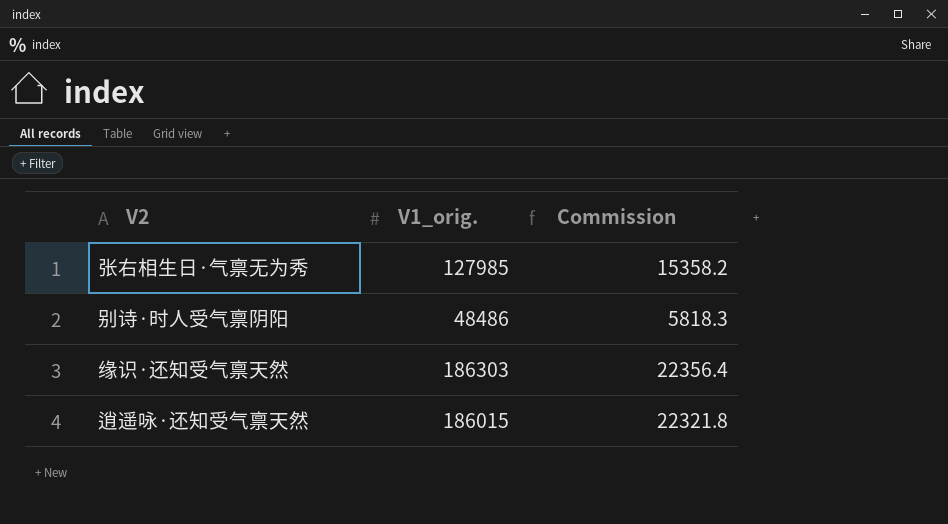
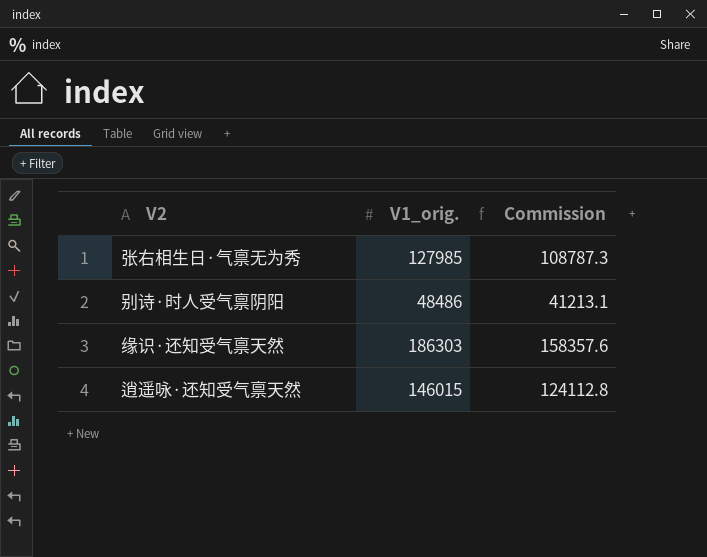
column Commission | formula: [V1_orig.] * 0.12 -> [V1_orig.] * 0.85
逍遥咏·还知受气禀天然 | V1_orig.: 186015 -> 146015

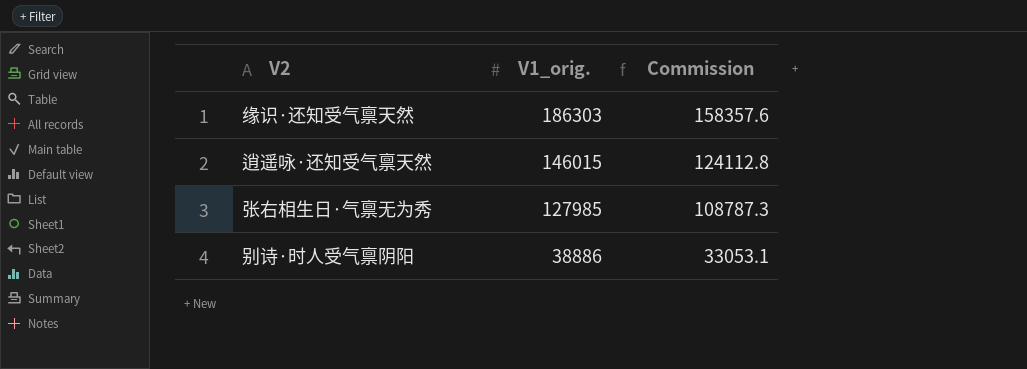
row order: none -> V1_orig. descending
别诗·时人受气禀阴阳 | V1_orig.: 48486 -> 38886
别诗·时人受气禀阴阳 | Commission: 41213.1 -> 33053.1

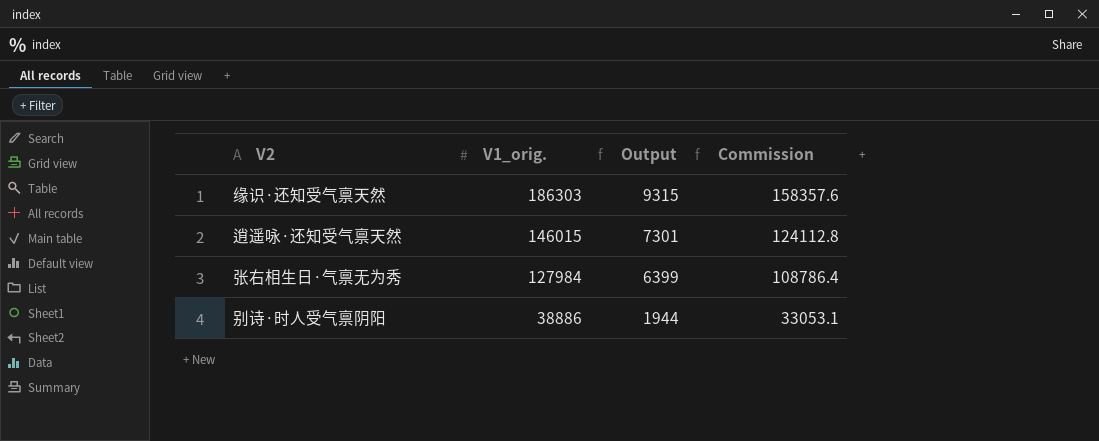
column Output | formula: none -> [V1_orig.] * 0.05
张右相生日·气禀无为秀 | V1_orig.: 127985 -> 127984
张右相生日·气禀无为秀 | Commission: 108787.3 -> 108786.4

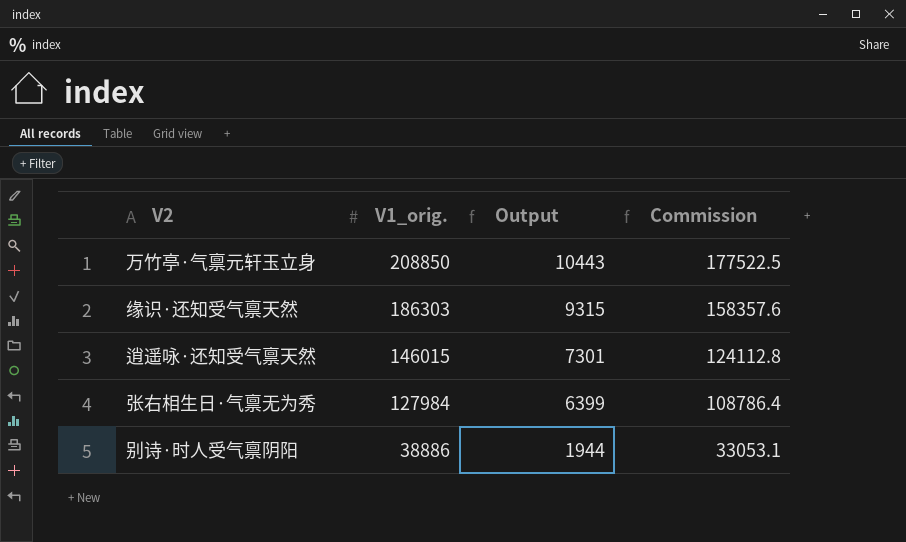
row 万竹亭·气禀元轩玉立身: none -> 208850 | 10443 | 177522.5

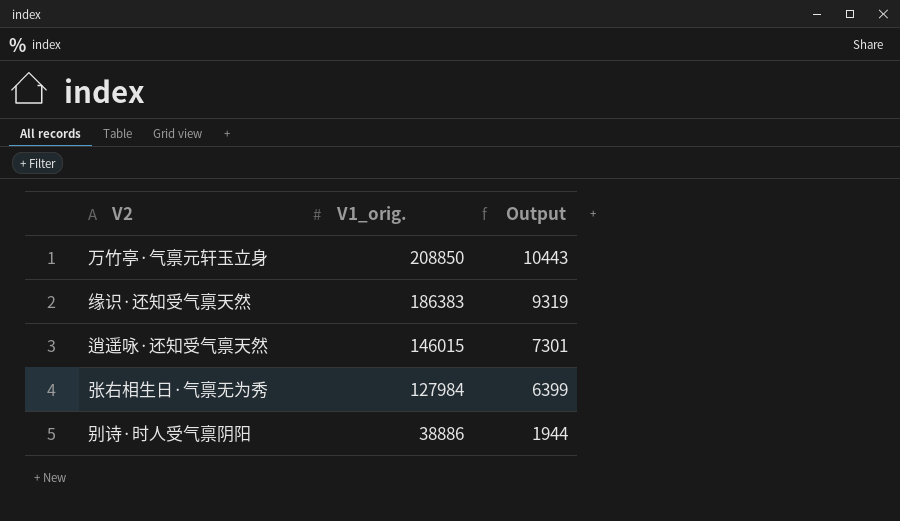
column Commission | formula: [V1_orig.] * 0.85 -> none
缘识·还知受气禀天然 | V1_orig.: 186303 -> 186383
缘识·还知受气禀天然 | Output: 9315 -> 9319

